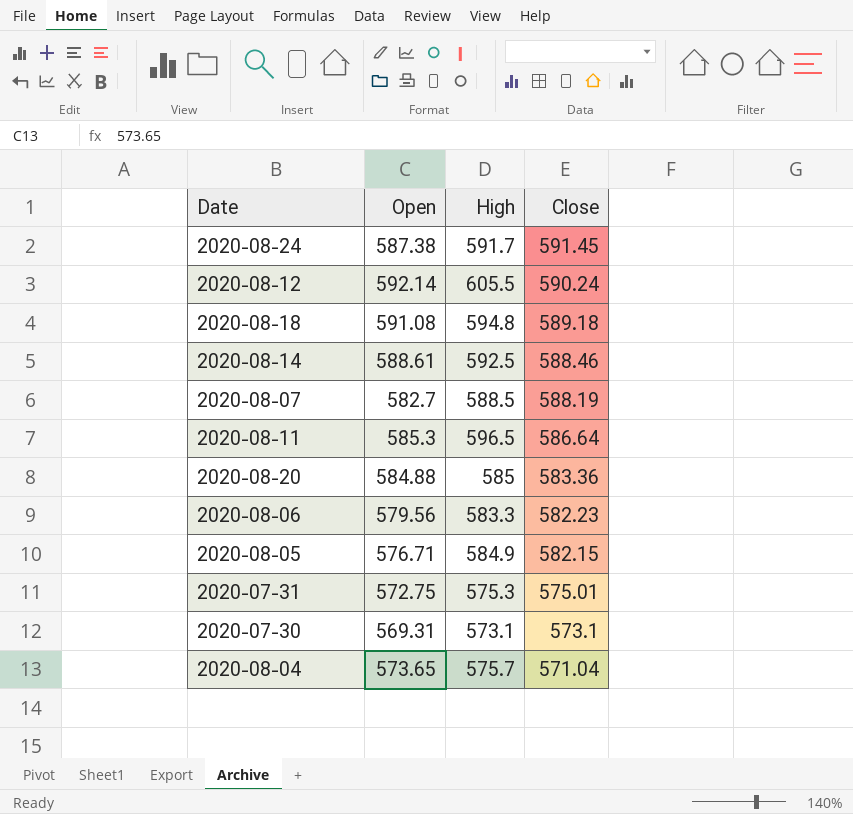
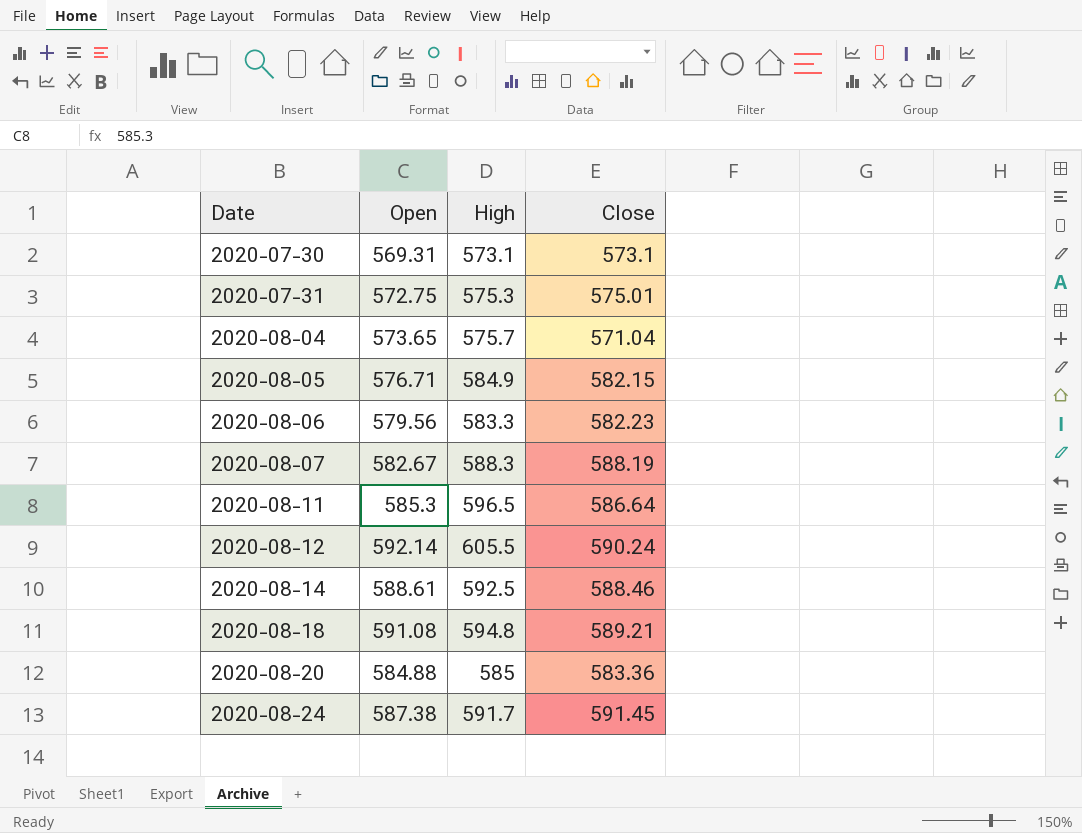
row order: Close descending -> Date ascending
2020-08-07 | Open: 582.7 -> 582.67
2020-08-07 | High: 588.5 -> 588.3
2020-08-18 | Close: 589.18 -> 589.21

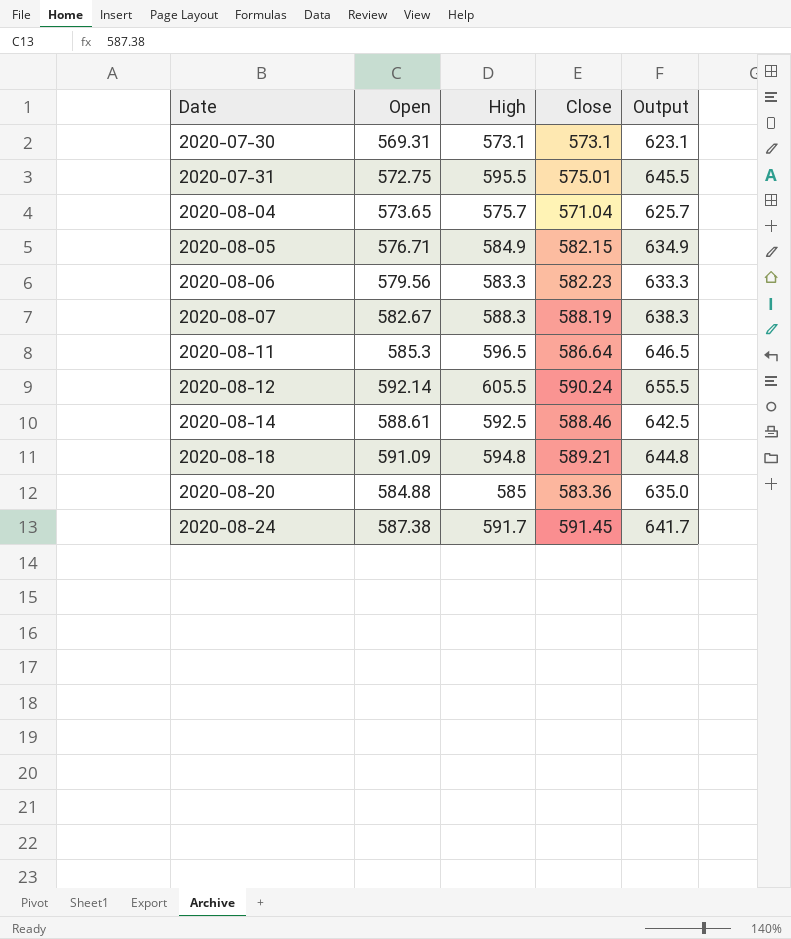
column Output | formula: none -> [High] + 50
2020-07-31 | High: 575.3 -> 595.5
2020-08-18 | Open: 591.08 -> 591.09

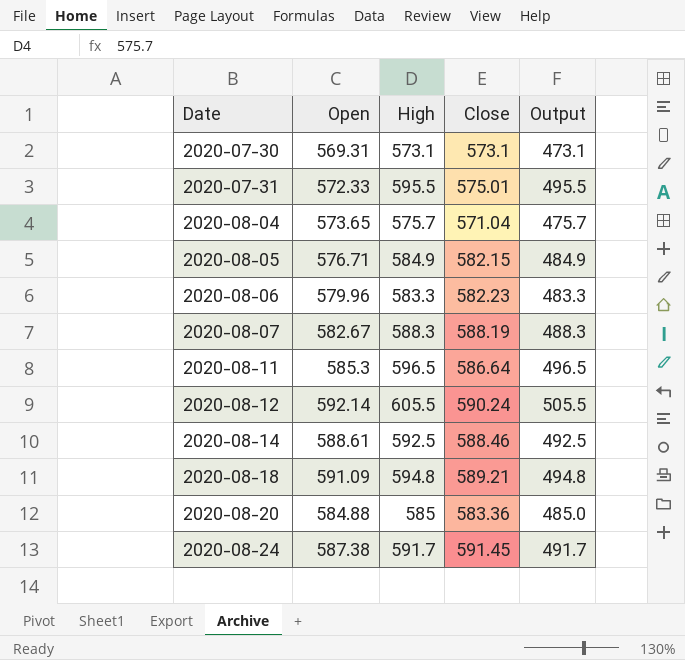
column Output | formula: [High] + 50 -> [High] - 100
2020-07-31 | Open: 572.75 -> 572.33
2020-08-06 | Open: 579.56 -> 579.96

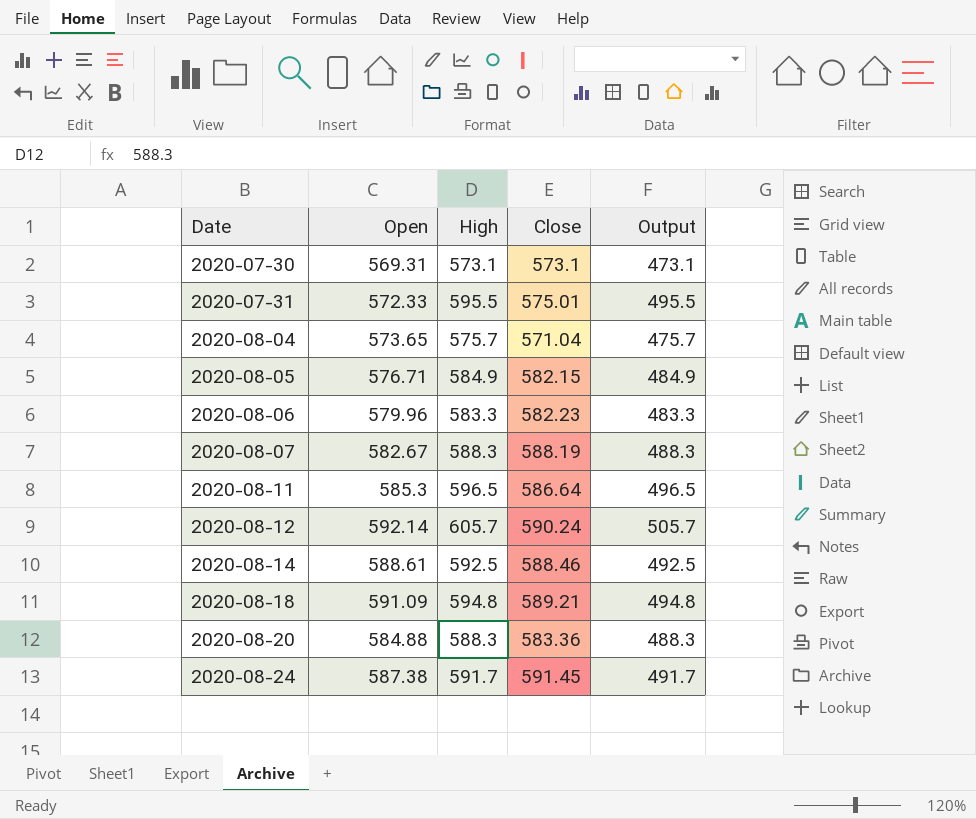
2020-08-12 | High: 605.5 -> 605.7
2020-08-12 | Output: 505.5 -> 505.7
2020-08-20 | High: 585 -> 588.3
2020-08-20 | Output: 485.0 -> 488.3

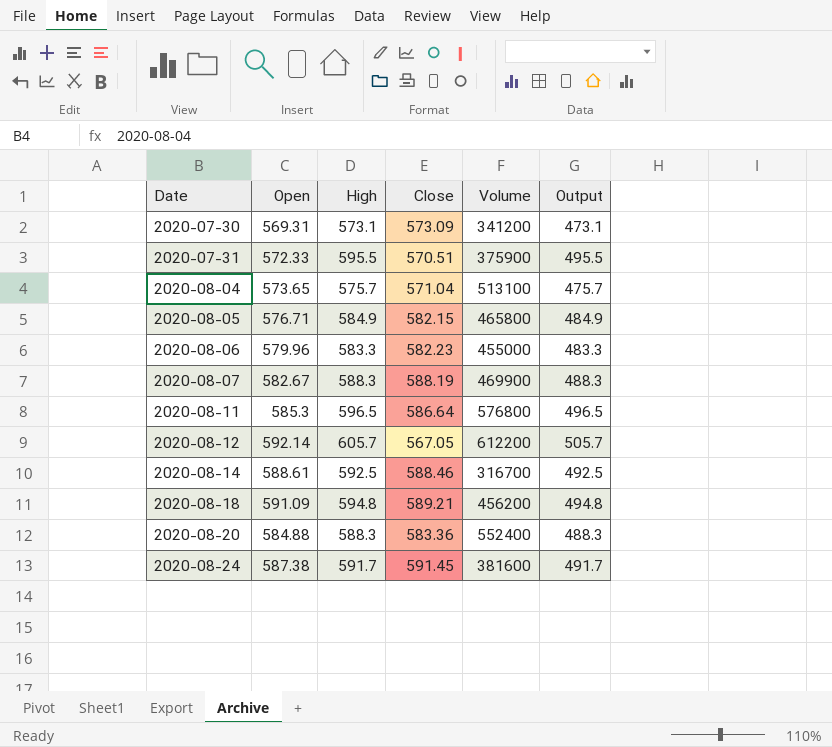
column Volume | position: none -> 5
2020-07-30 | Close: 573.1 -> 573.09
2020-07-31 | Close: 575.01 -> 570.51
2020-08-12 | Close: 590.24 -> 567.05

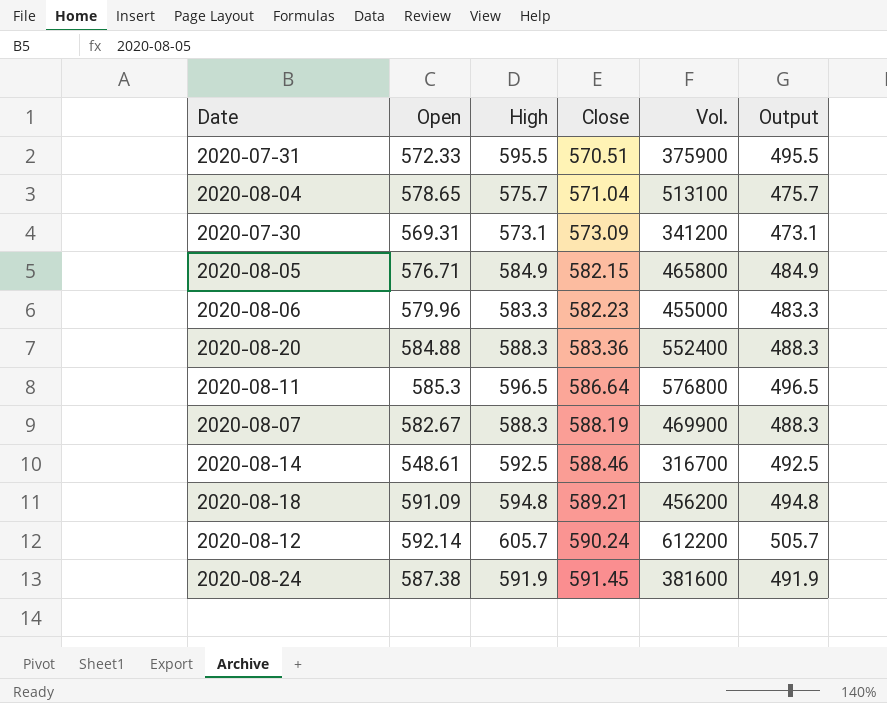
row order: Date ascending -> Close ascending
column name: Volume -> Vol.
2020-08-04 | Open: 573.65 -> 578.65
2020-08-14 | Open: 588.61 -> 548.61
2020-08-12 | Close: 567.05 -> 590.24
2020-08-24 | High: 591.7 -> 591.9
2020-08-24 | Output: 491.7 -> 491.9

